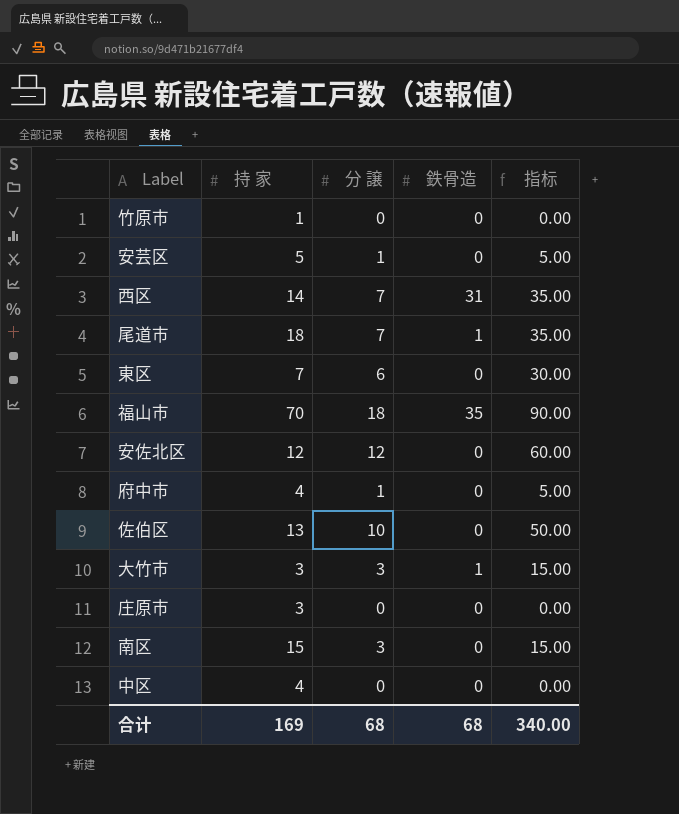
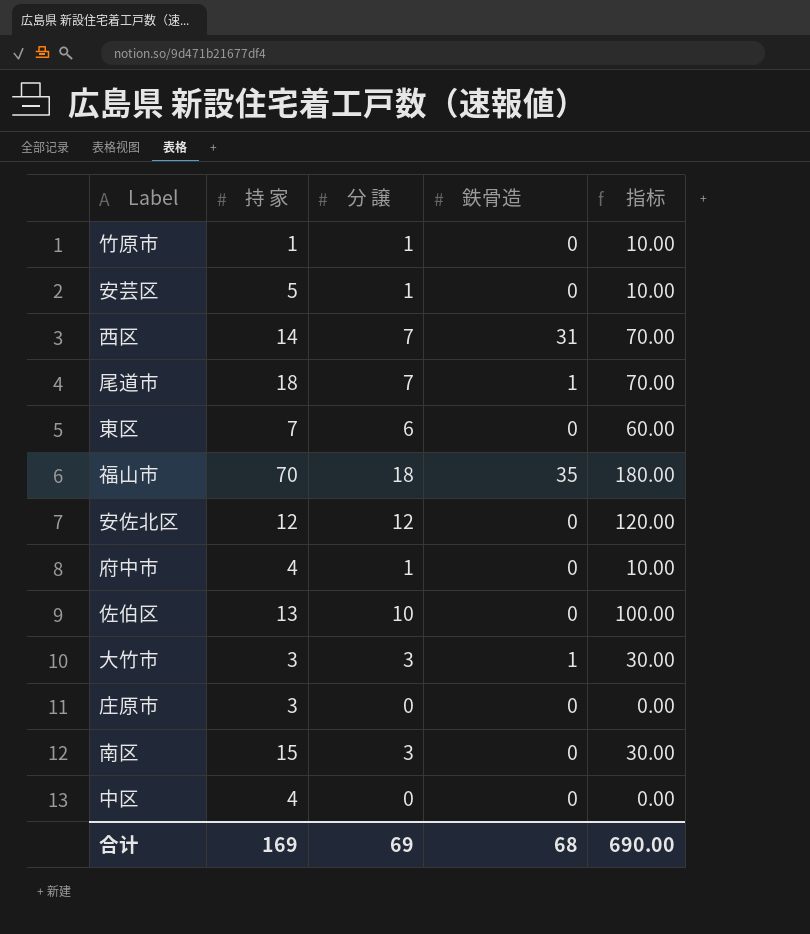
column 指标 | formula: [分 譲] * 5 -> [分 譲] * 10
竹原市 | 分 譲: 0 -> 1
合计 | 分 譲: 68 -> 69
合计 | 指标: 340.00 -> 690.00

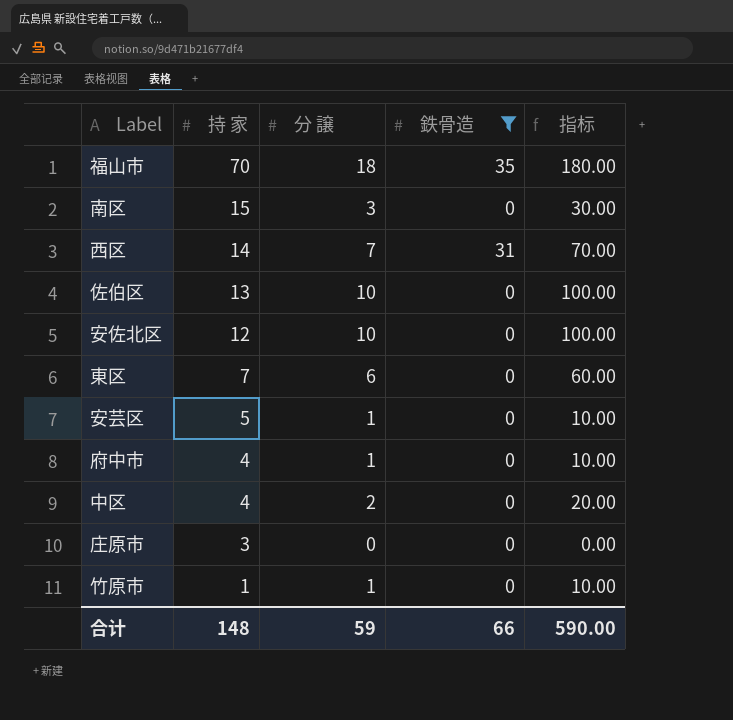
filter: none -> 鉄骨造 != 1
row order: none -> 持 家 descending
安佐北区 | 分 譲: 12 -> 10
安佐北区 | 指标: 120.00 -> 100.00
中区 | 分 譲: 0 -> 2
中区 | 指标: 0.00 -> 20.00
合计 | 持 家: 169 -> 148
合计 | 分 譲: 69 -> 59
合计 | 鉄骨造: 68 -> 66
合计 | 指标: 690.00 -> 590.00

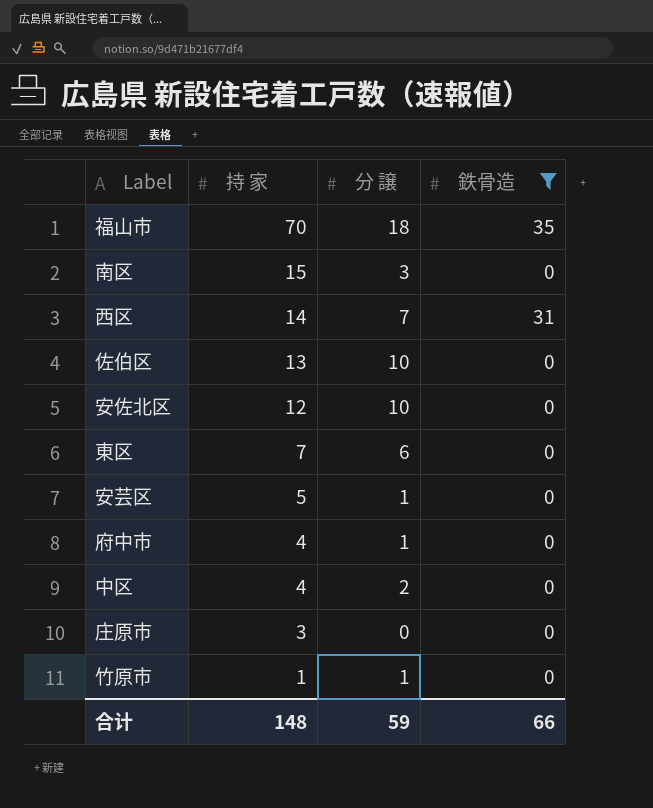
column 指标 | formula: [分 譲] * 10 -> none

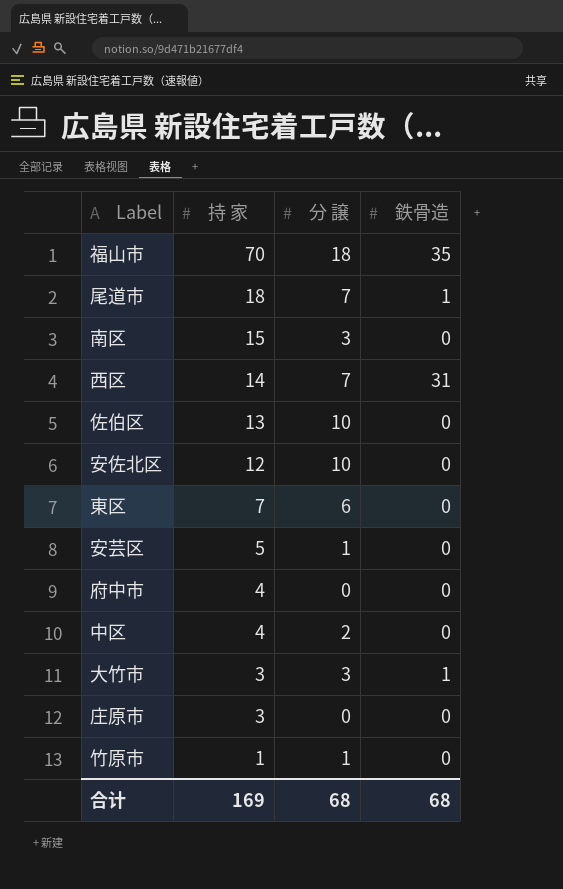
filter: 鉄骨造 != 1 -> none
府中市 | 分 譲: 1 -> 0
合计 | 持 家: 148 -> 169
合计 | 分 譲: 59 -> 68
合计 | 鉄骨造: 66 -> 68

